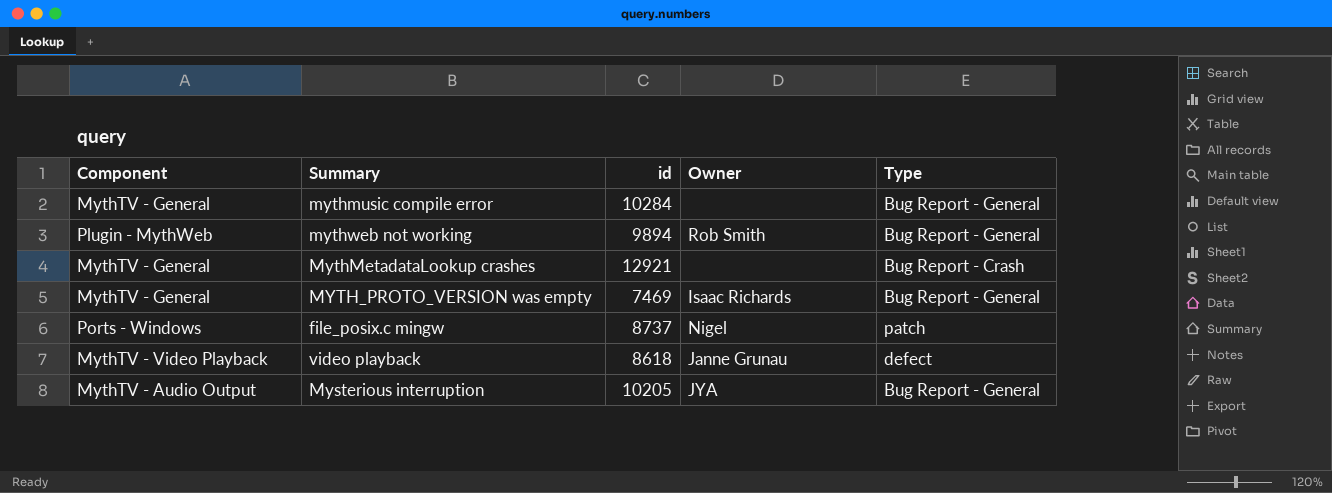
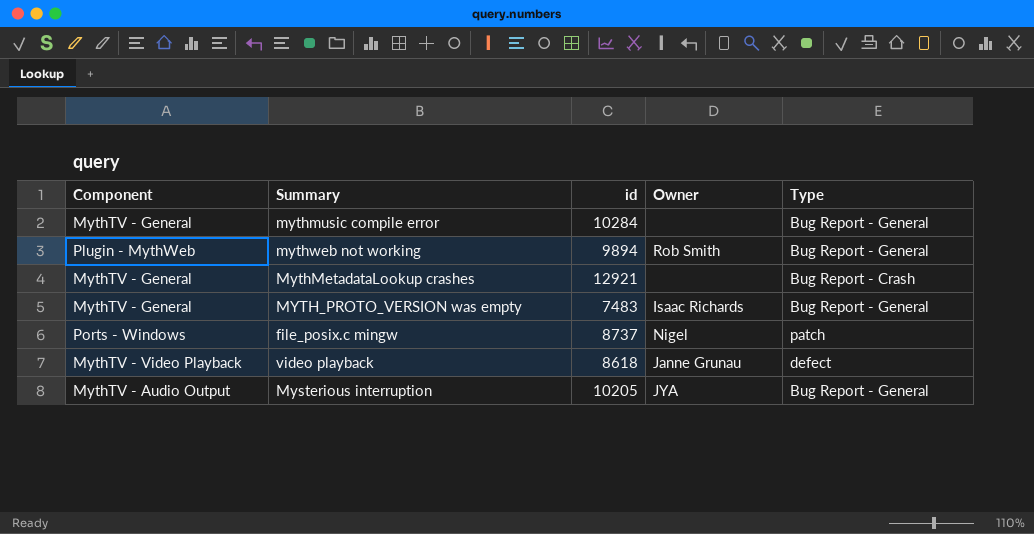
MYTH_PROTO_VERSION was empty | id: 7469 -> 7483

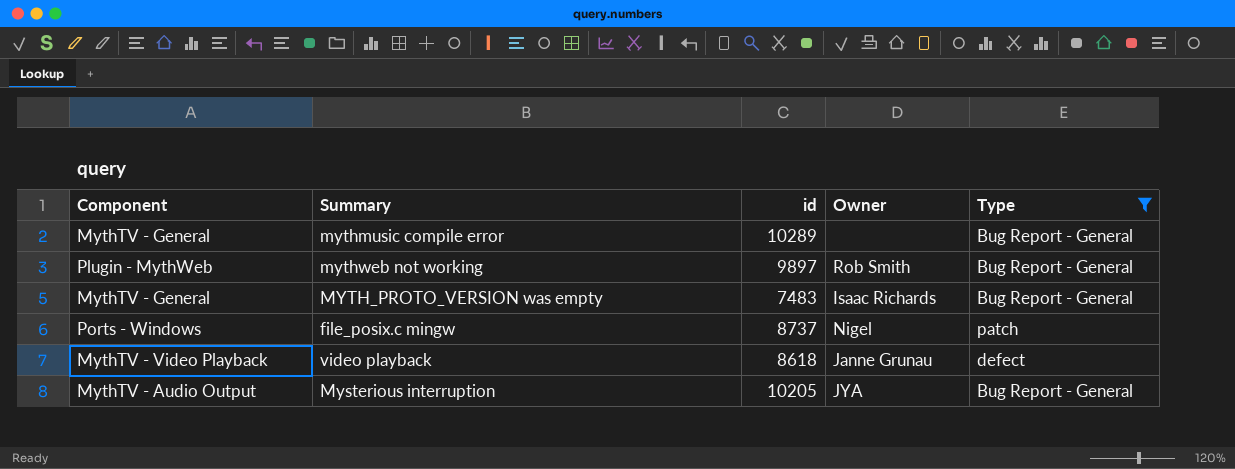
filter: none -> Type != Bug Report - Crash
mythmusic compile error | id: 10284 -> 10289
mythweb not working | id: 9894 -> 9897

